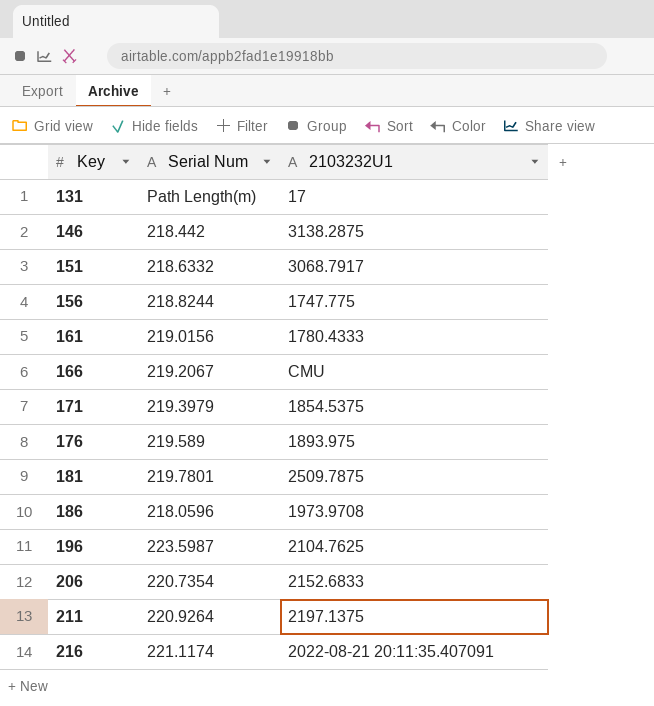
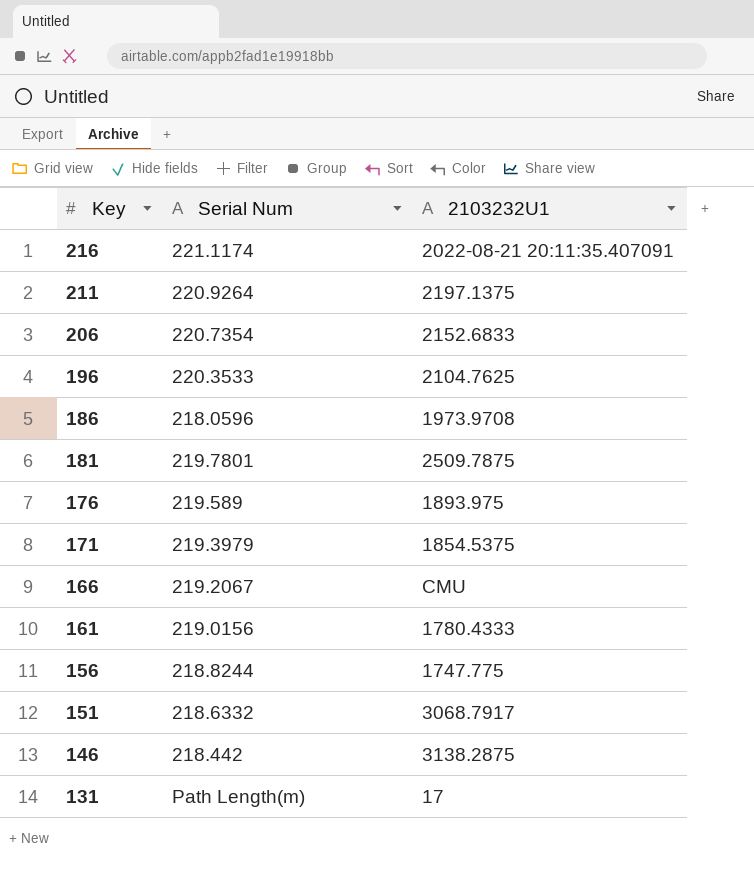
row order: Key ascending -> Key descending
196 | Serial Num: 223.5987 -> 220.3533

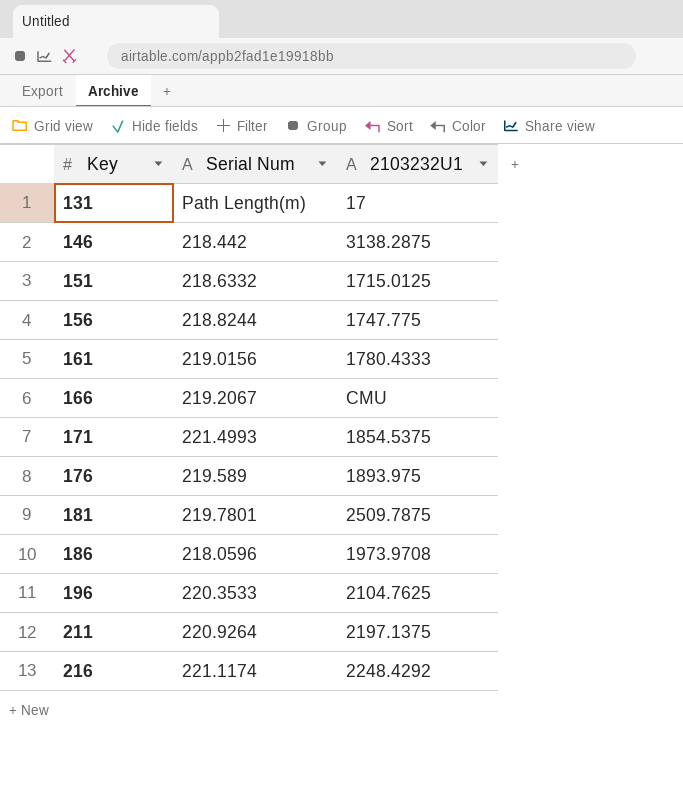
row order: Key descending -> Key ascending
row 206: 220.7354 | 2152.6833 -> none
151 | 2103232U1: 3068.7917 -> 1715.0125
171 | Serial Num: 219.3979 -> 221.4993
216 | 2103232U1: 2022-08-21 20:11:35.407091 -> 2248.4292

